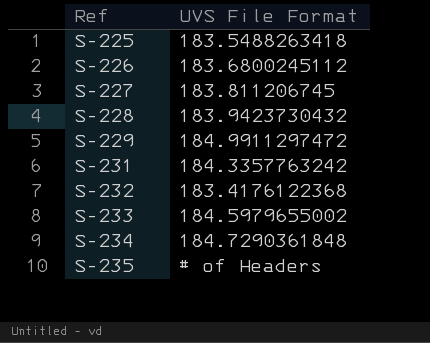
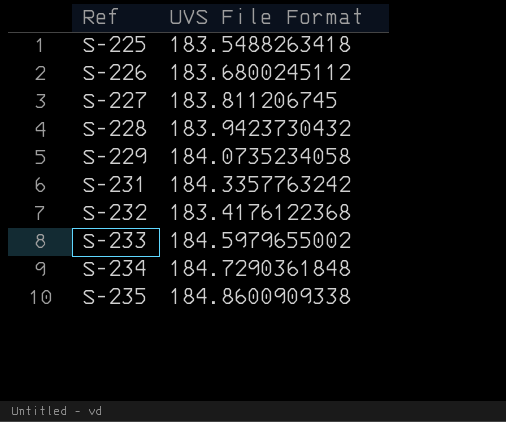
S-229 | UVS File Format: 184.9911297472 -> 184.0735234058
S-235 | UVS File Format: # of Headers -> 184.8600909338

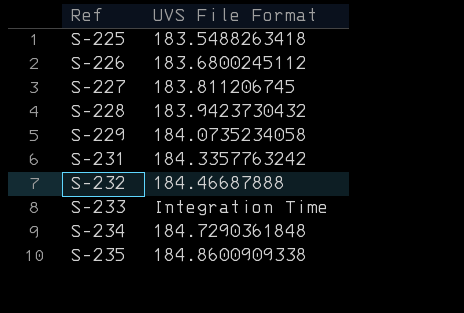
S-232 | UVS File Format: 183.4176122368 -> 184.46687888
S-233 | UVS File Format: 184.5979655002 -> Integration Time

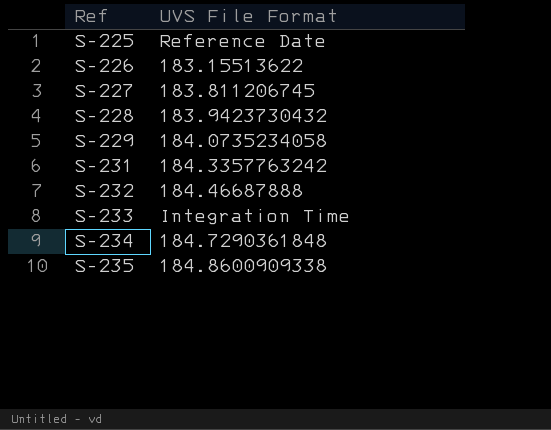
S-225 | UVS File Format: 183.5488263418 -> Reference Date
S-226 | UVS File Format: 183.6800245112 -> 183.15513622

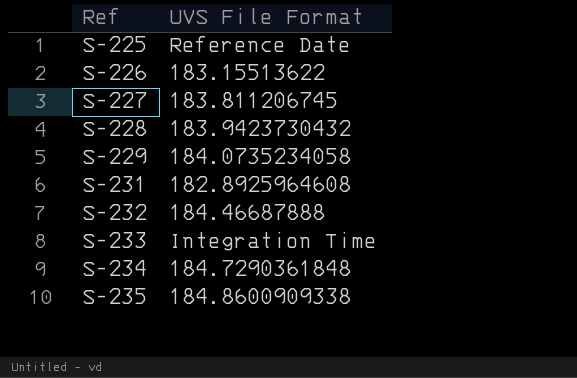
S-231 | UVS File Format: 184.3357763242 -> 182.8925964608

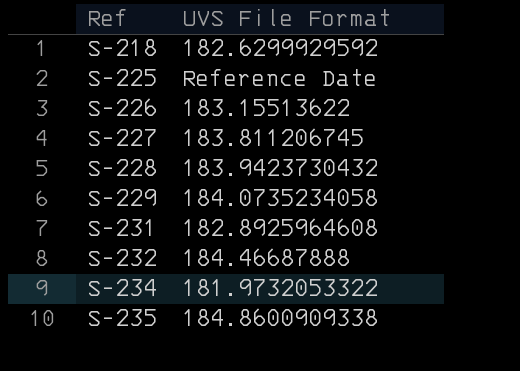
row S-233: Integration Time -> none
row S-218: none -> 182.6299929592
S-234 | UVS File Format: 184.7290361848 -> 181.9732053322

